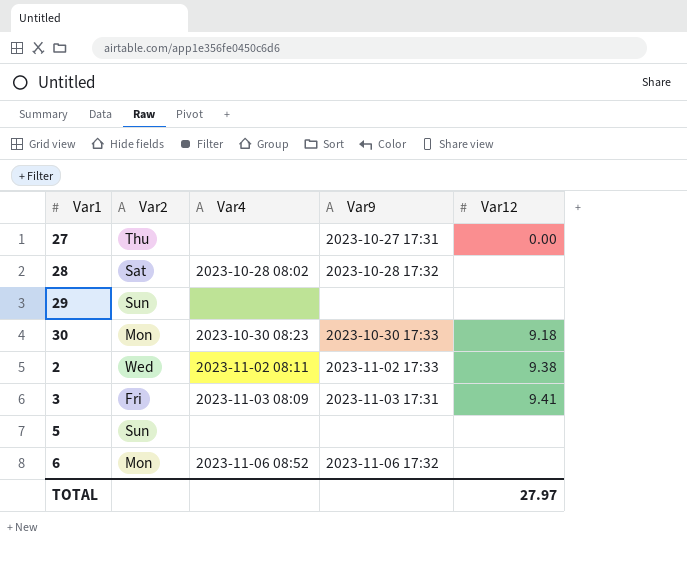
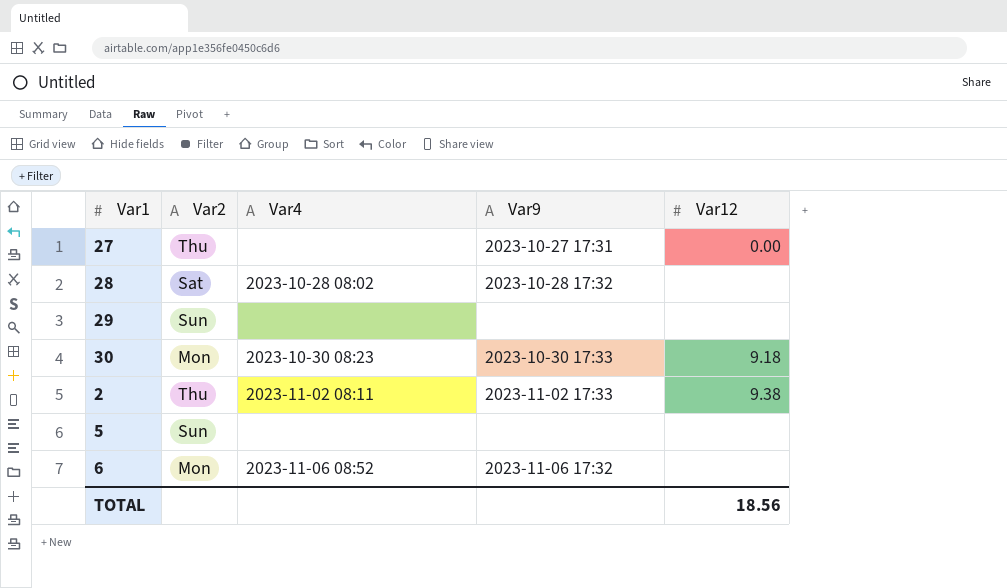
row 3: Fri | 2023-11-03 08:09 | 2023-11-03 17:31 | 9.41 -> none
2 | Var2: Wed -> Thu
TOTAL | Var12: 27.97 -> 18.56

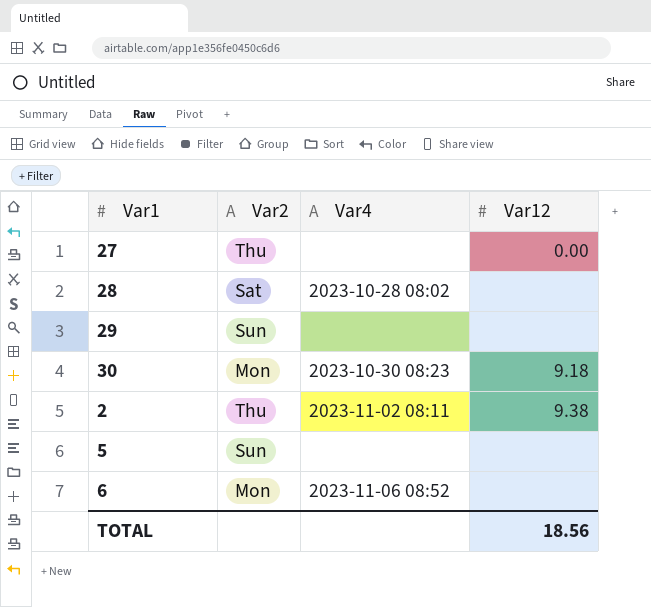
column Var9 | position: 4 -> none

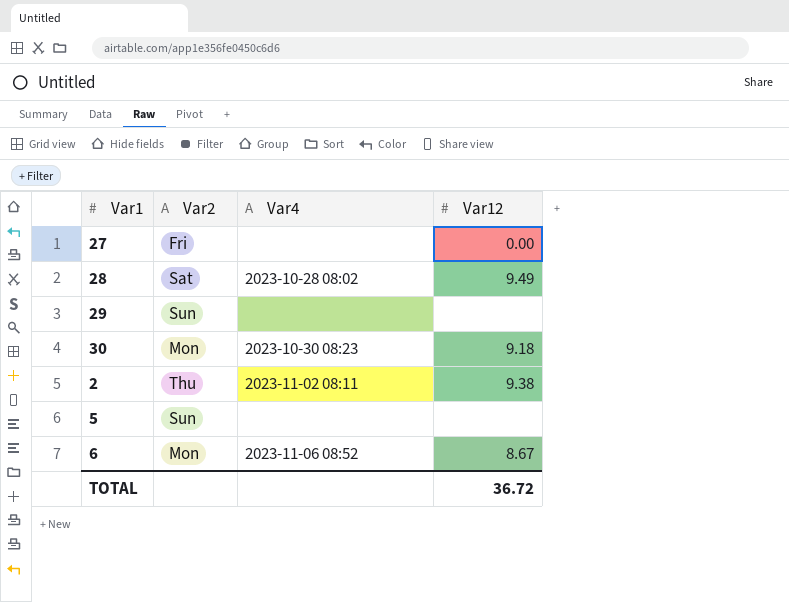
27 | Var2: Thu -> Fri
28 | Var12: none -> 9.49
6 | Var12: none -> 8.67
TOTAL | Var12: 18.56 -> 36.72

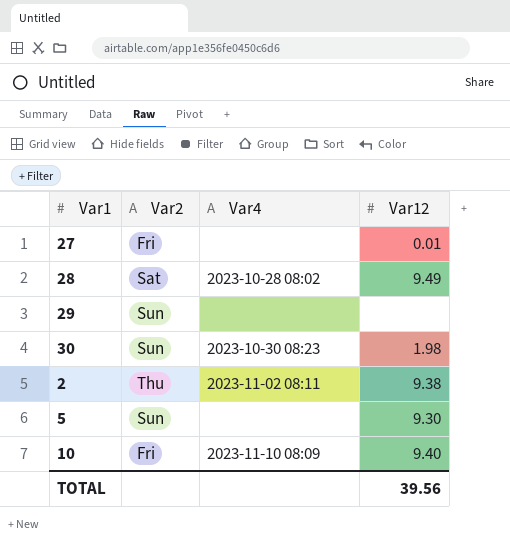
row 6: Mon | 2023-11-06 08:52 | 8.67 -> none
27 | Var12: 0.00 -> 0.01
30 | Var2: Mon -> Sun
30 | Var12: 9.18 -> 1.98
5 | Var12: none -> 9.30
row 10: none -> Fri | 2023-11-10 08:09 | 9.40
TOTAL | Var12: 36.72 -> 39.56

